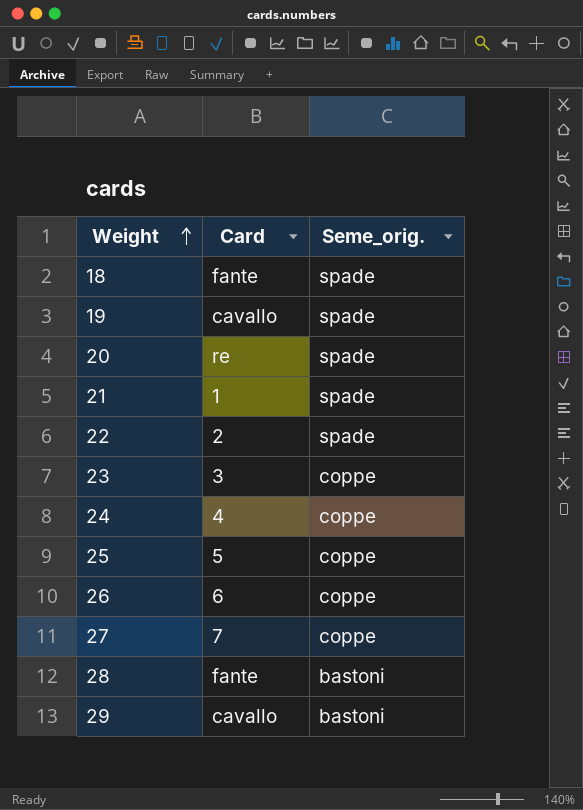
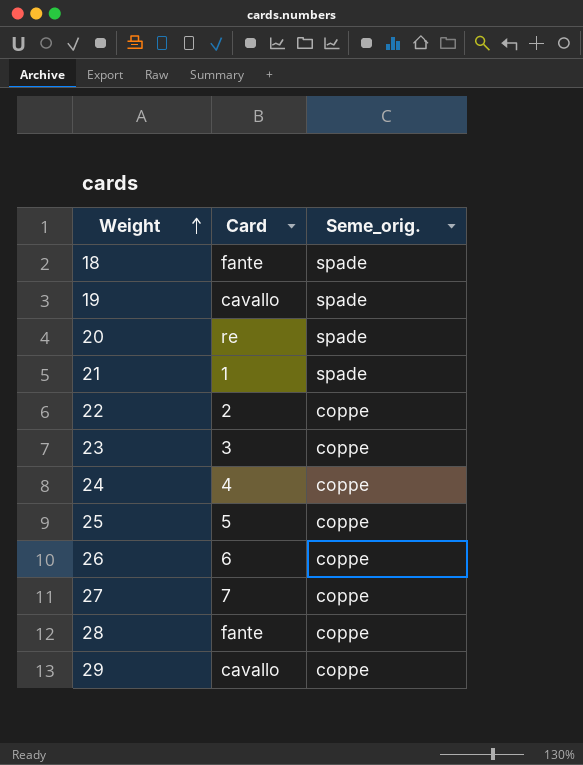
22 | Seme_orig.: spade -> coppe
28 | Seme_orig.: bastoni -> coppe
29 | Seme_orig.: bastoni -> coppe

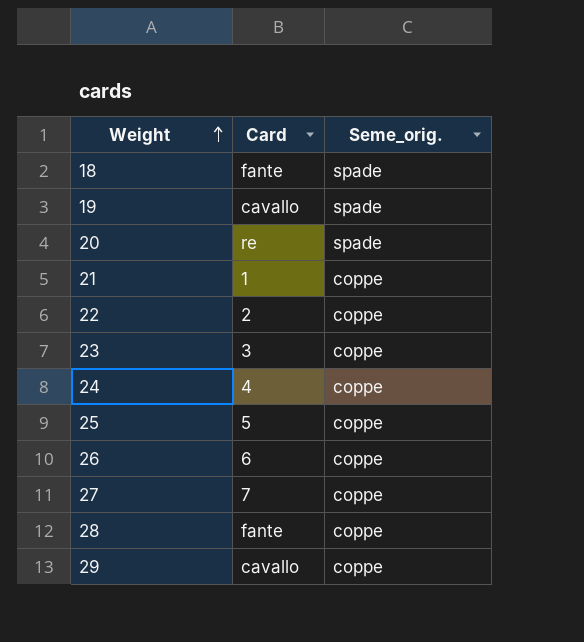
21 | Seme_orig.: spade -> coppe

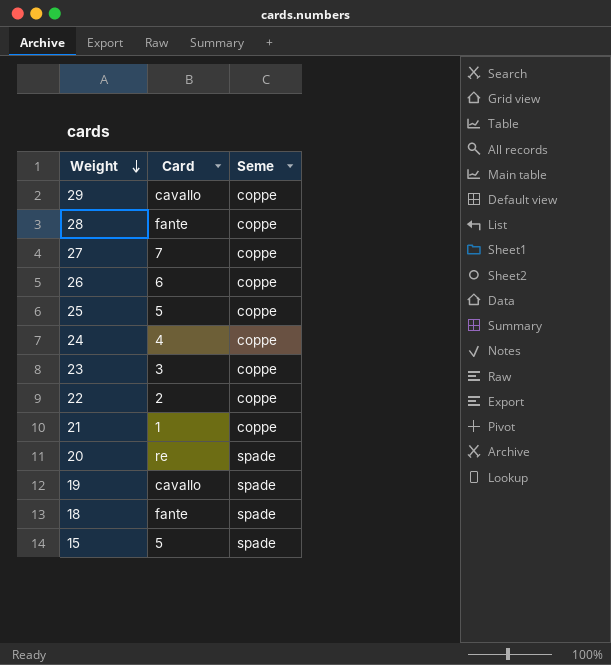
row order: Weight ascending -> Weight descending
column name: Seme_orig. -> Seme
row 15: none -> 5 | spade

